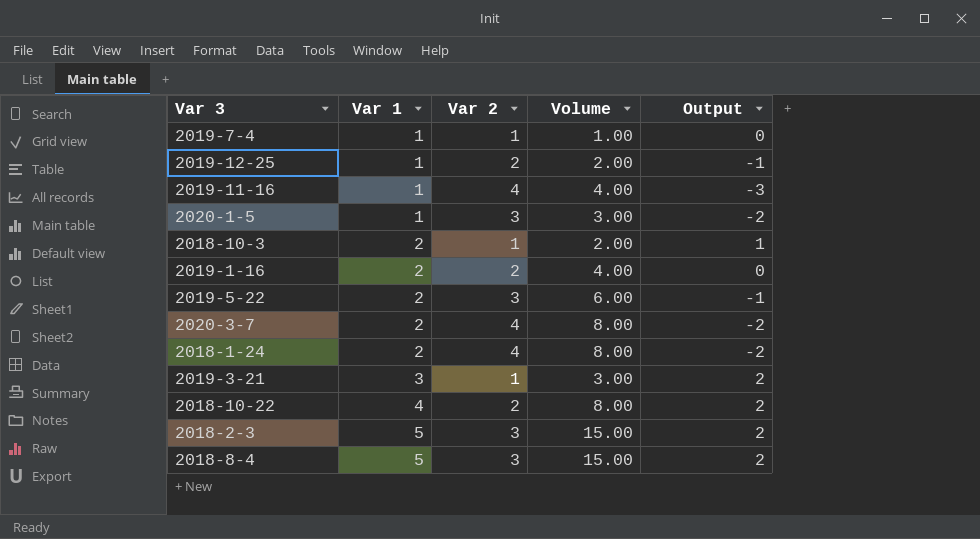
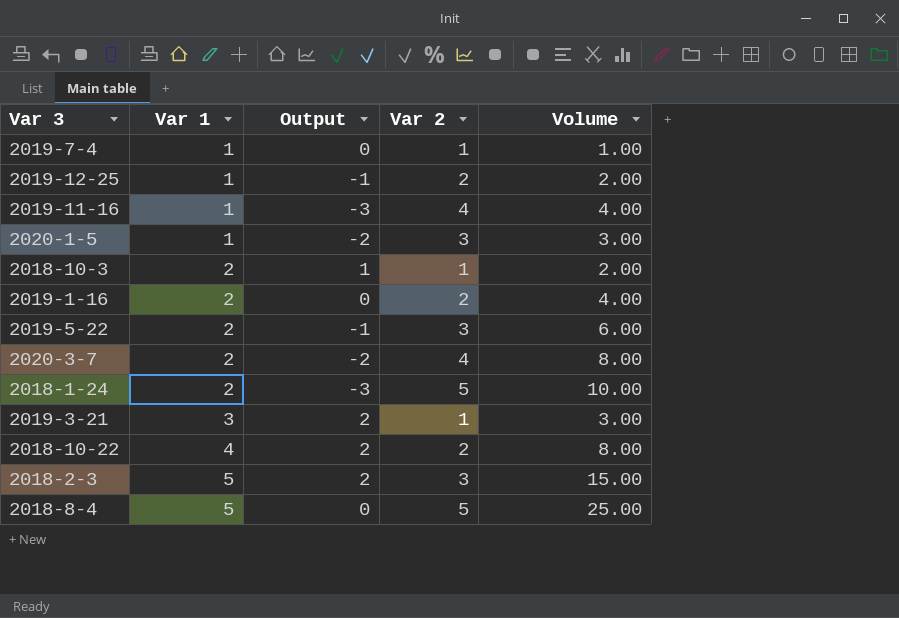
column Output | position: 5 -> 3
2018-1-24 | Output: -2 -> -3
2018-1-24 | Var 2: 4 -> 5
2018-1-24 | Volume: 8.00 -> 10.00
2018-8-4 | Output: 2 -> 0
2018-8-4 | Var 2: 3 -> 5
2018-8-4 | Volume: 15.00 -> 25.00

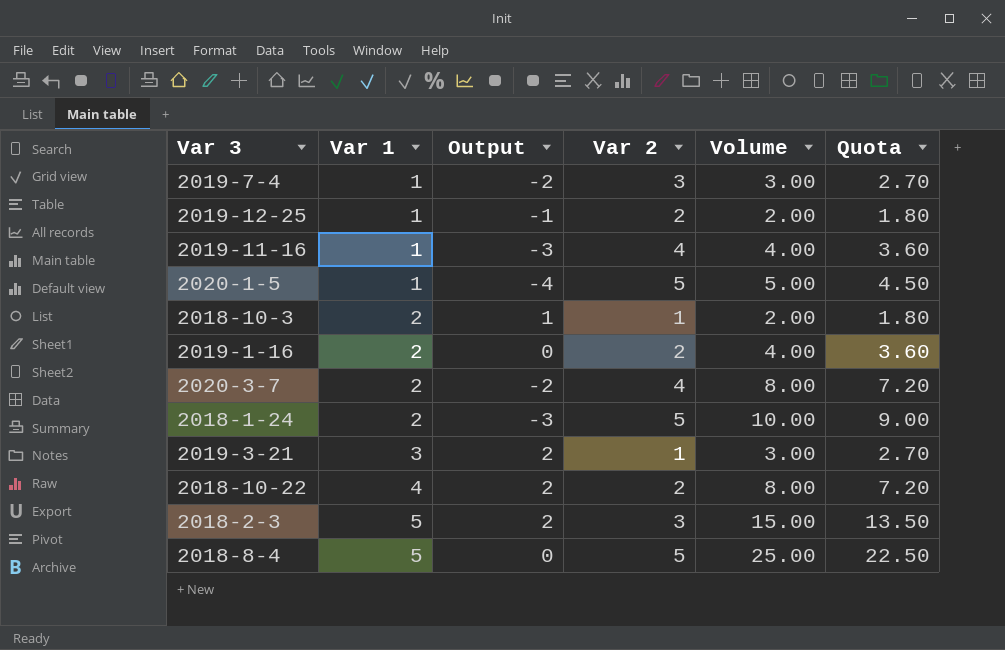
column Quota | formula: none -> [Volume] * 0.9
row 2019-5-22: 2 | -1 | 3 | 6.00 -> none
2019-7-4 | Output: 0 -> -2
2019-7-4 | Var 2: 1 -> 3
2019-7-4 | Volume: 1.00 -> 3.00
2020-1-5 | Output: -2 -> -4
2020-1-5 | Var 2: 3 -> 5
2020-1-5 | Volume: 3.00 -> 5.00

